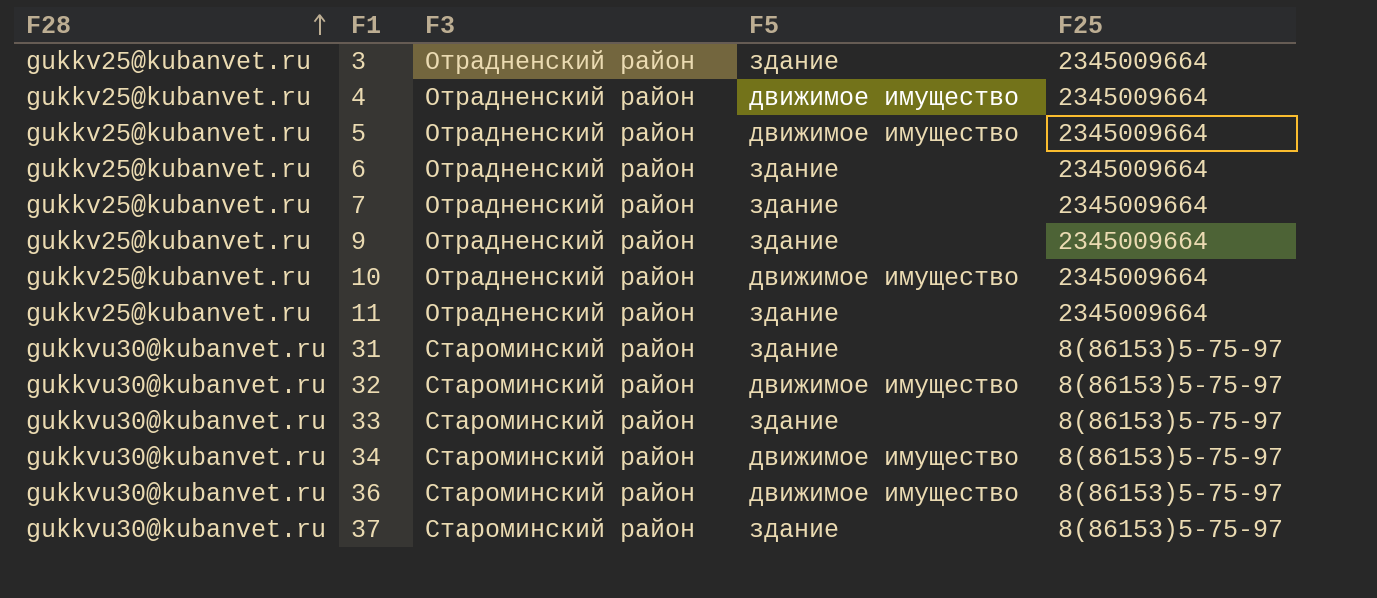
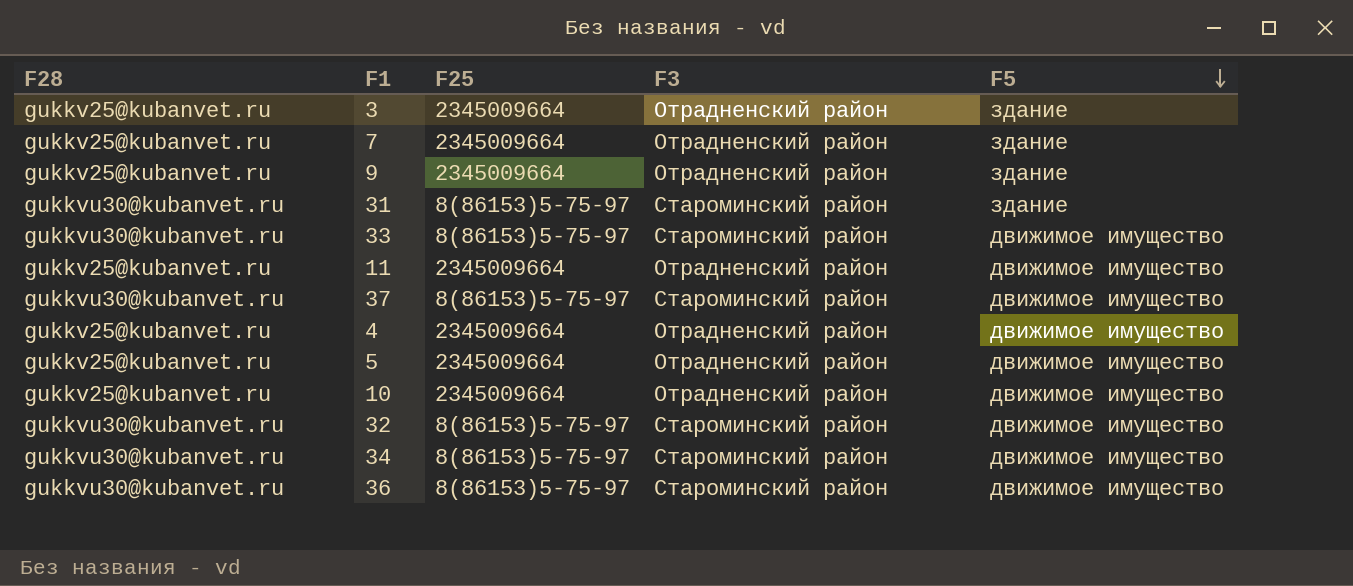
row order: F28 ascending -> F5 descending
column F25 | position: 5 -> 3
row 6: gukkv25@kubanvet.ru | Отрадненский район | здание | 2345009664 -> none
33 | F5: здание -> движимое имущество
11 | F5: здание -> движимое имущество
37 | F5: здание -> движимое имущество

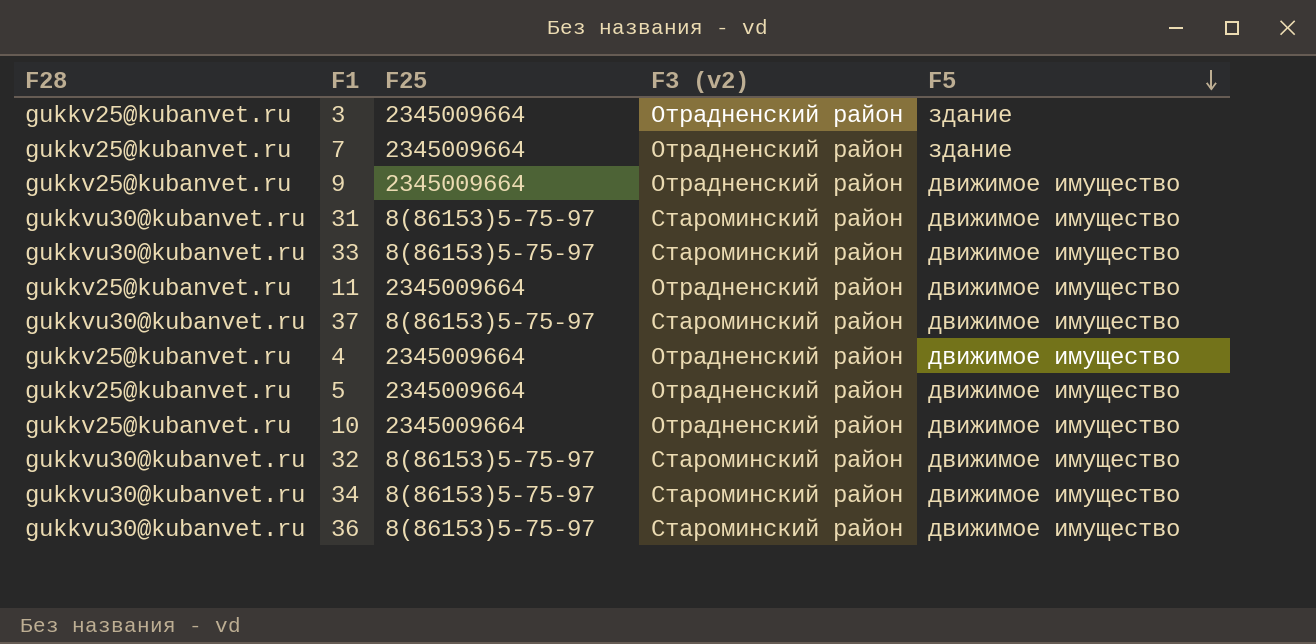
column name: F3 -> F3 (v2)
9 | F5: здание -> движимое имущество
31 | F5: здание -> движимое имущество

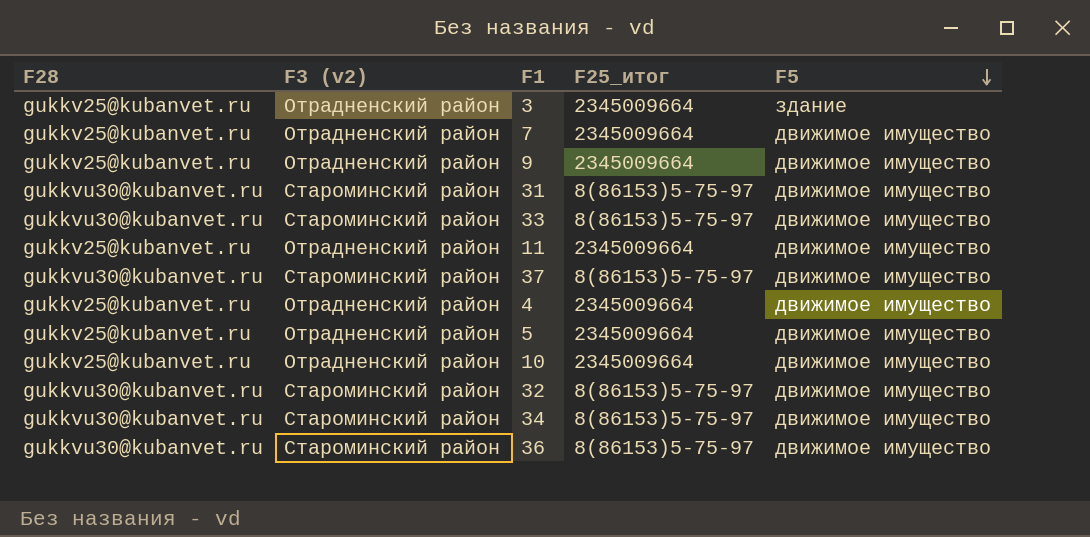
column F3 (v2) | position: 4 -> 2
column name: F25 -> F25_итог
7 | F5: здание -> движимое имущество

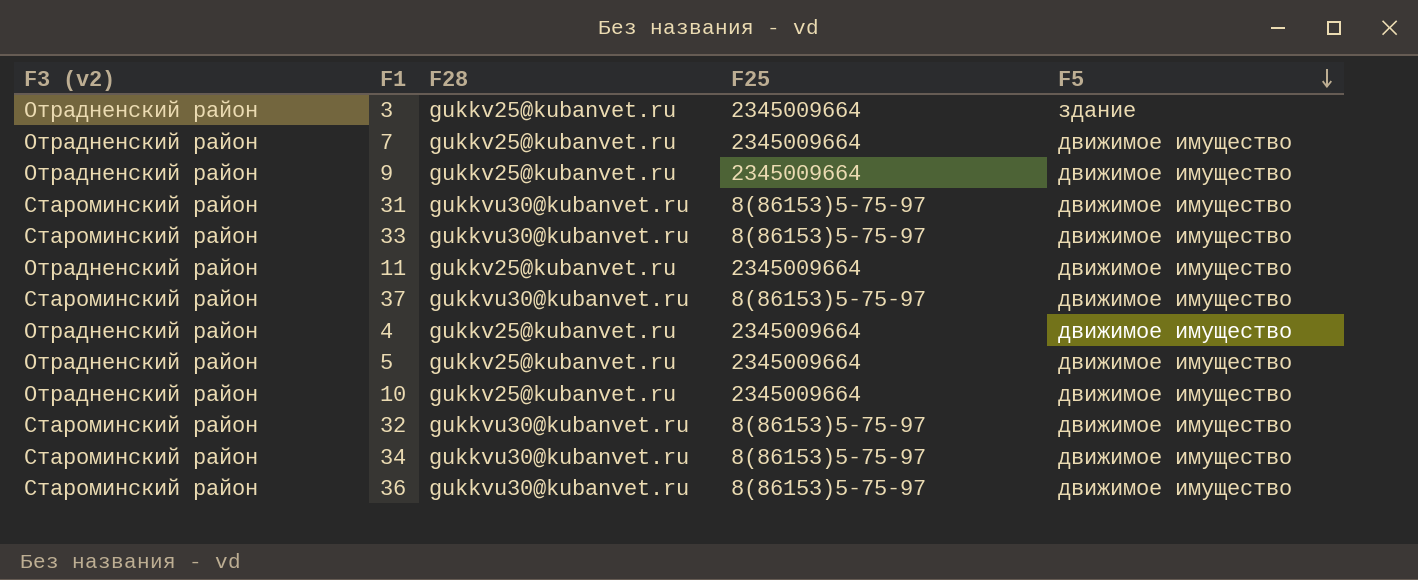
column F28 | position: 1 -> 3
column name: F25_итог -> F25

